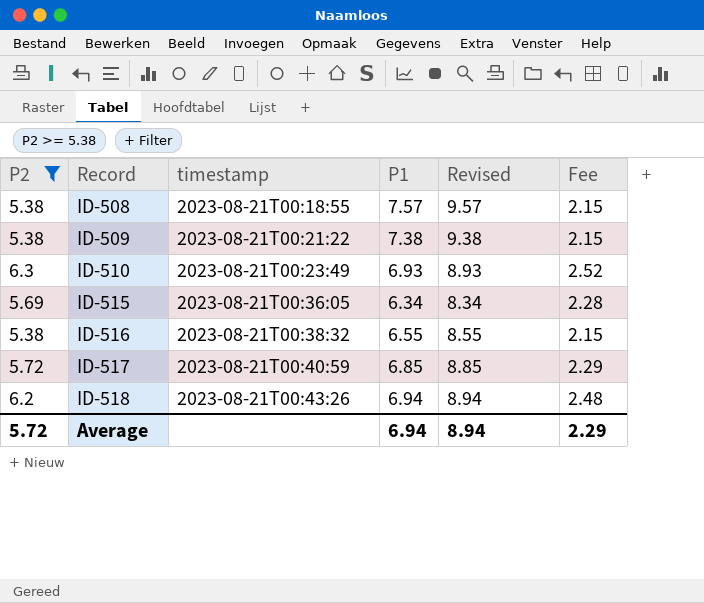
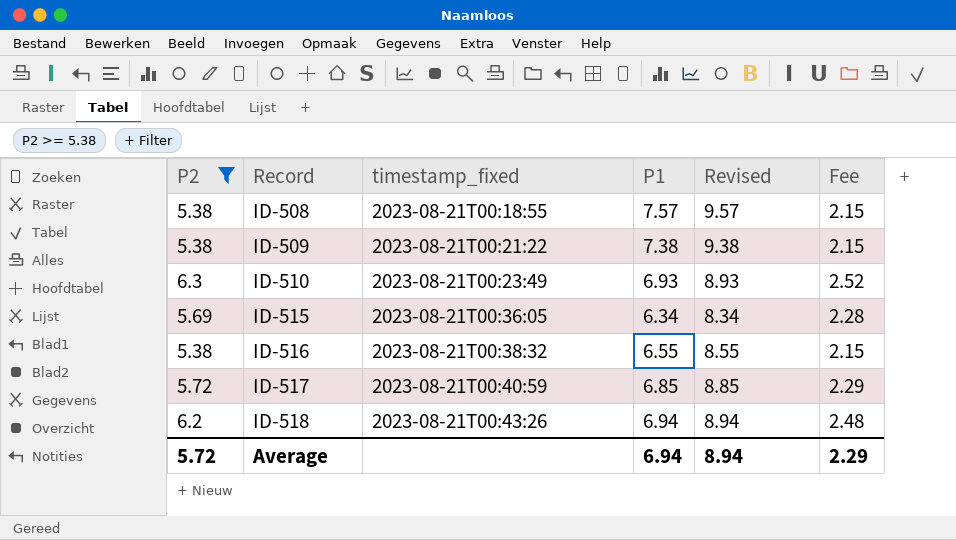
column name: timestamp -> timestamp_fixed

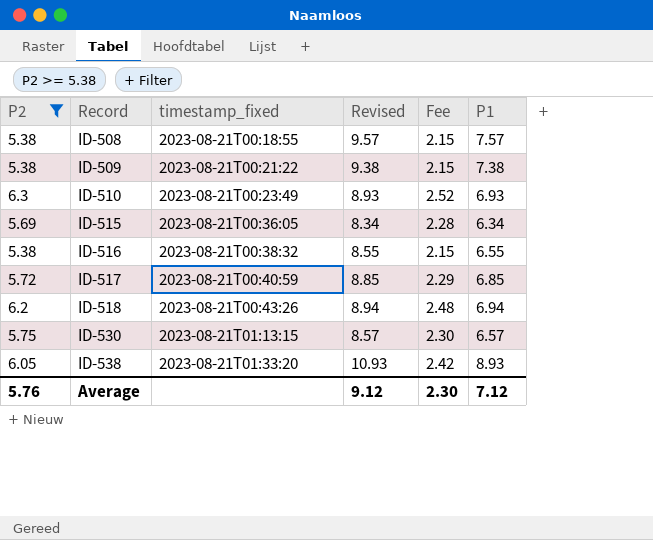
column P1 | position: 4 -> 6
row ID-530: none -> 5.75 | 2023-08-21T01:13:15 | 8.57 | 2.30 | 6.57
row ID-538: none -> 6.05 | 2023-08-21T01:33:20 | 10.93 | 2.42 | 8.93
Average | P2: 5.72 -> 5.76
Average | Revised: 8.94 -> 9.12
Average | Fee: 2.29 -> 2.30
Average | P1: 6.94 -> 7.12

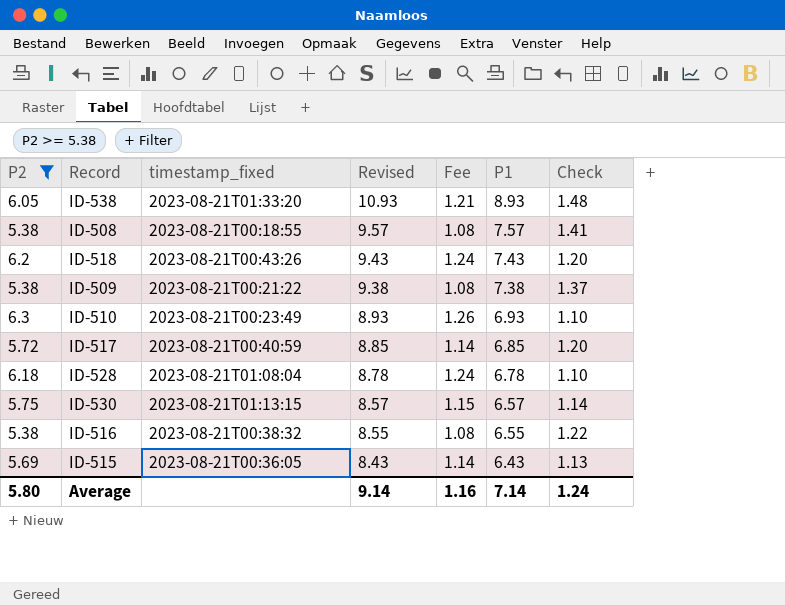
row order: Record ascending -> Revised descending
column Fee | formula: [P2] * 0.4 -> [P2] * 0.2
column Check | formula: none -> [P1] / [P2]
ID-518 | Revised: 8.94 -> 9.43
ID-518 | P1: 6.94 -> 7.43
row ID-528: none -> 6.18 | 2023-08-21T01:08:04 | 8.78 | 1.24 | 6.78 | 1.10
ID-515 | Revised: 8.34 -> 8.43
ID-515 | P1: 6.34 -> 6.43
Average | P2: 5.76 -> 5.80
Average | Revised: 9.12 -> 9.14
Average | Fee: 2.30 -> 1.16
Average | P1: 7.12 -> 7.14

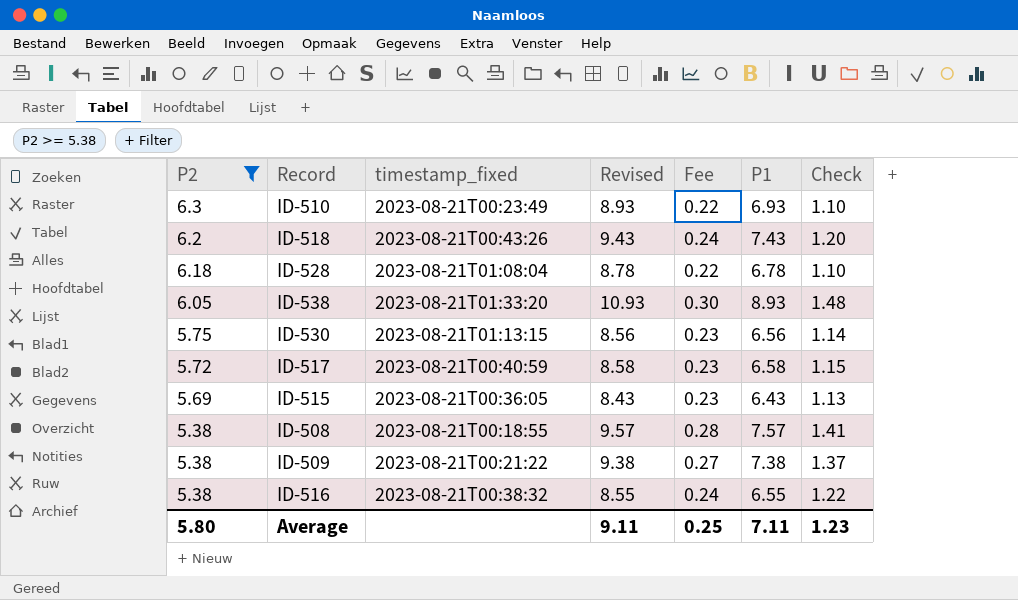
row order: Revised descending -> P2 descending
column Fee | formula: [P2] * 0.2 -> [Check] * 0.2
ID-530 | Revised: 8.57 -> 8.56
ID-530 | P1: 6.57 -> 6.56
ID-517 | Revised: 8.85 -> 8.58
ID-517 | P1: 6.85 -> 6.58
ID-517 | Check: 1.20 -> 1.15
Average | Revised: 9.14 -> 9.11
Average | Fee: 1.16 -> 0.25
Average | P1: 7.14 -> 7.11
Average | Check: 1.24 -> 1.23

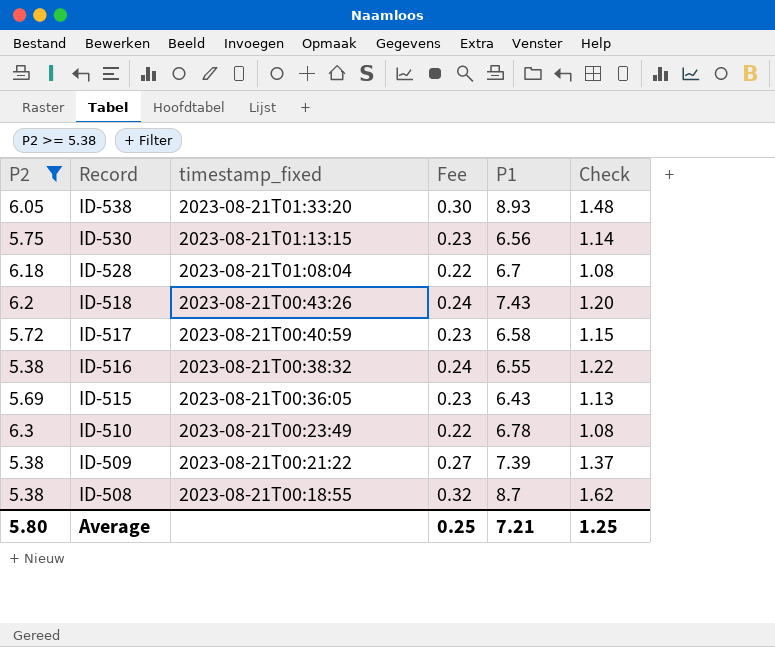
row order: P2 descending -> Record descending
column Revised | formula: [P1] + 2 -> none
ID-528 | P1: 6.78 -> 6.7
ID-528 | Check: 1.10 -> 1.08
ID-510 | P1: 6.93 -> 6.78
ID-510 | Check: 1.10 -> 1.08
ID-509 | P1: 7.38 -> 7.39
ID-508 | Fee: 0.28 -> 0.32
ID-508 | P1: 7.57 -> 8.7
ID-508 | Check: 1.41 -> 1.62
Average | P1: 7.11 -> 7.21
Average | Check: 1.23 -> 1.25

